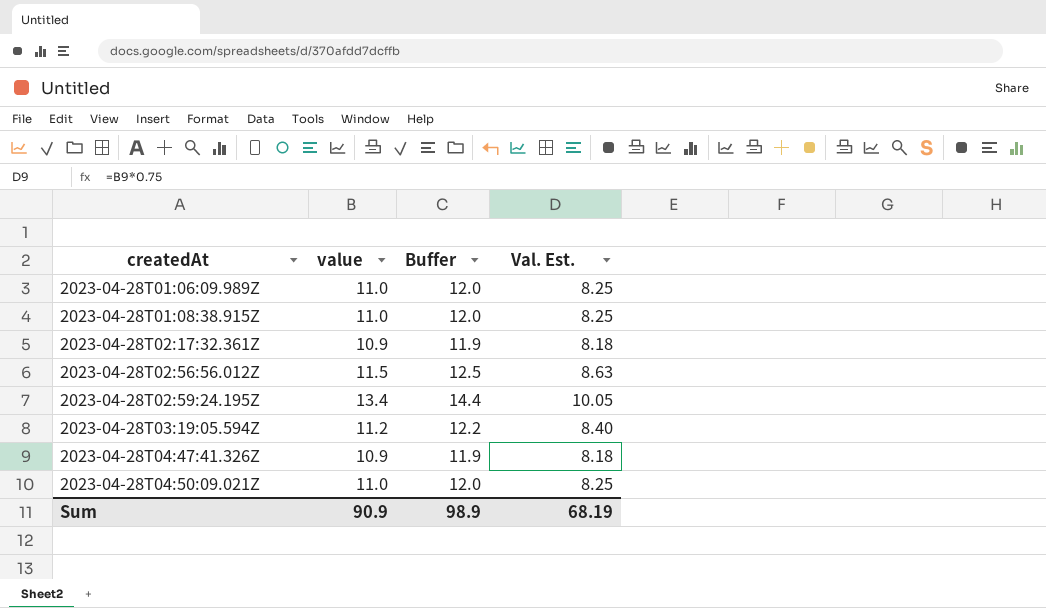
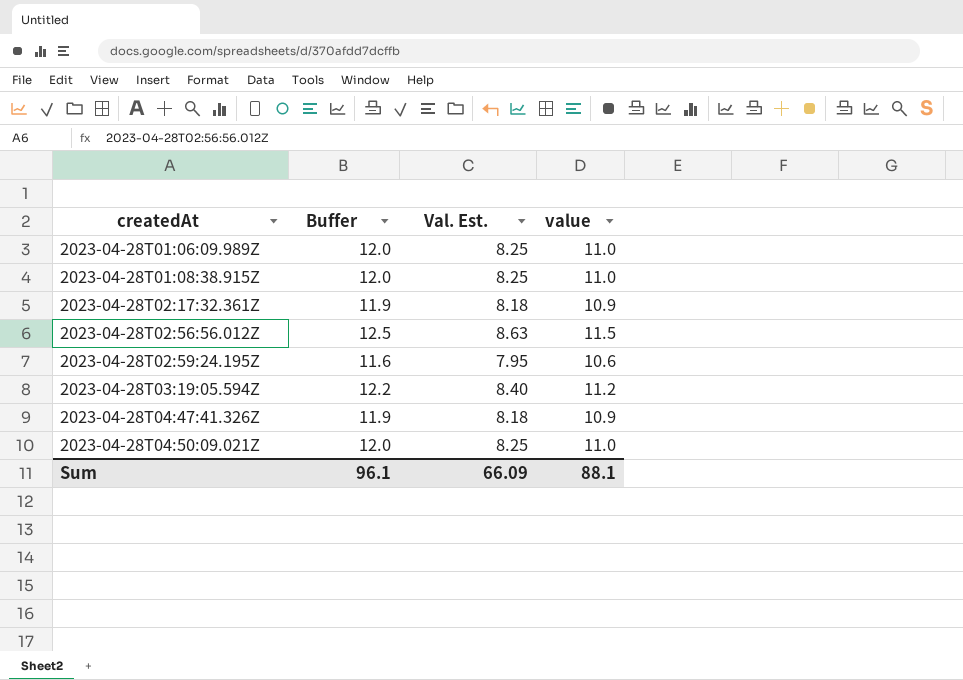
column value | position: 2 -> 4
2023-04-28T02:59:24.195Z | Buffer: 14.4 -> 11.6
2023-04-28T02:59:24.195Z | Val. Est.: 10.05 -> 7.95
2023-04-28T02:59:24.195Z | value: 13.4 -> 10.6
Sum | Buffer: 98.9 -> 96.1
Sum | Val. Est.: 68.19 -> 66.09
Sum | value: 90.9 -> 88.1

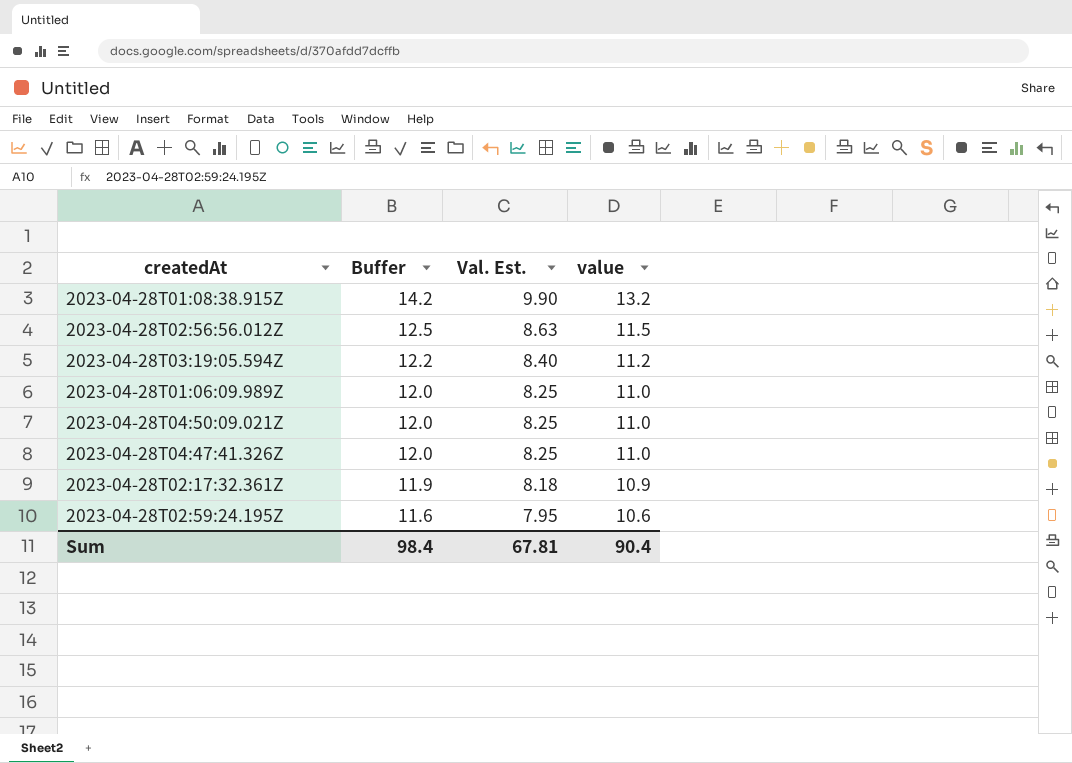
row order: createdAt ascending -> Buffer descending
2023-04-28T01:08:38.915Z | Buffer: 12.0 -> 14.2
2023-04-28T01:08:38.915Z | Val. Est.: 8.25 -> 9.90
2023-04-28T01:08:38.915Z | value: 11.0 -> 13.2
2023-04-28T04:47:41.326Z | Buffer: 11.9 -> 12.0
2023-04-28T04:47:41.326Z | Val. Est.: 8.18 -> 8.25
2023-04-28T04:47:41.326Z | value: 10.9 -> 11.0
Sum | Buffer: 96.1 -> 98.4
Sum | Val. Est.: 66.09 -> 67.81
Sum | value: 88.1 -> 90.4

